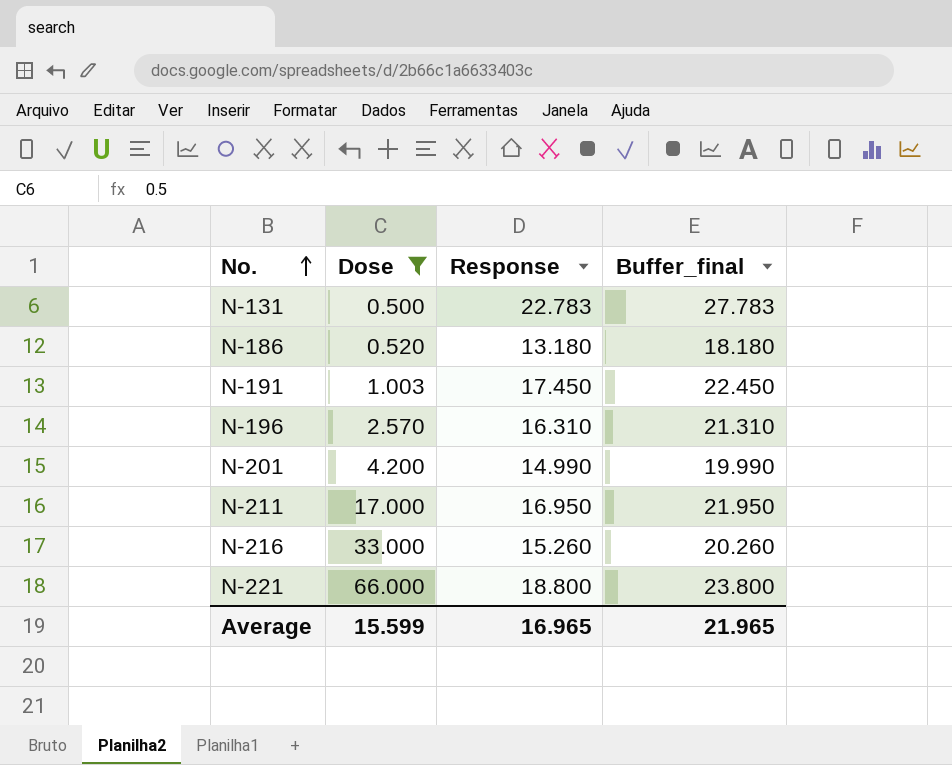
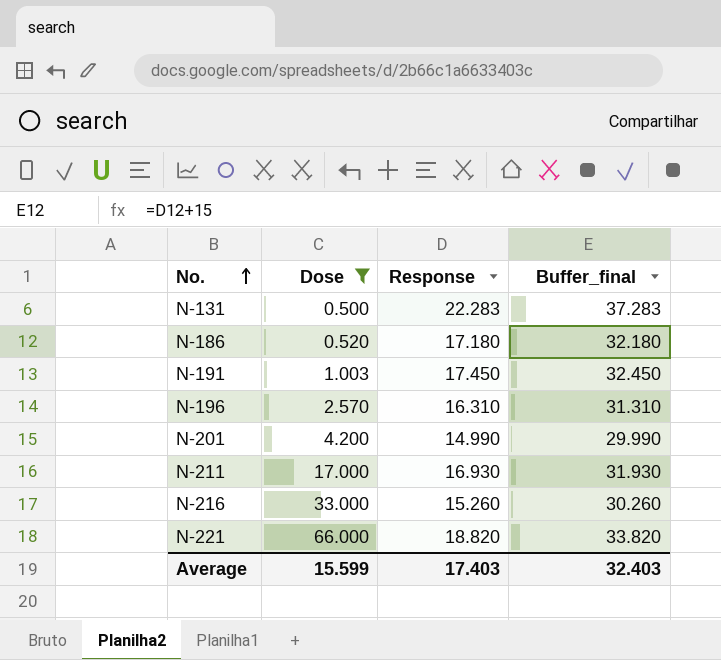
column Buffer_final | formula: [Response] + 5 -> [Response] + 15
N-131 | Response: 22.783 -> 22.283
N-186 | Response: 13.180 -> 17.180
N-211 | Response: 16.950 -> 16.930
N-221 | Response: 18.800 -> 18.820
Average | Response: 16.965 -> 17.403
Average | Buffer_final: 21.965 -> 32.403

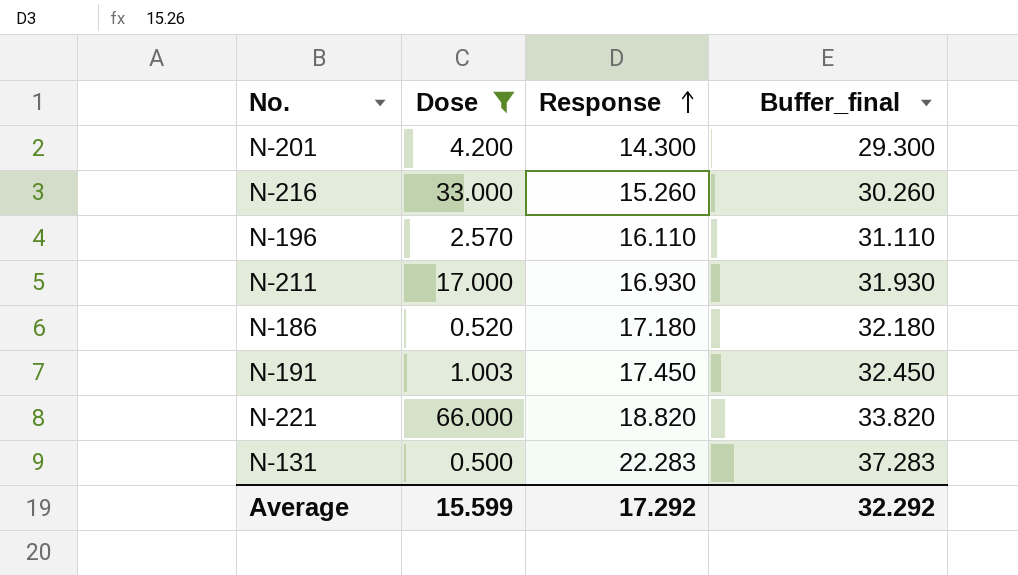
row order: No. ascending -> Response ascending
N-201 | Response: 14.990 -> 14.300
N-201 | Buffer_final: 29.990 -> 29.300
N-196 | Response: 16.310 -> 16.110
N-196 | Buffer_final: 31.310 -> 31.110
Average | Response: 17.403 -> 17.292
Average | Buffer_final: 32.403 -> 32.292

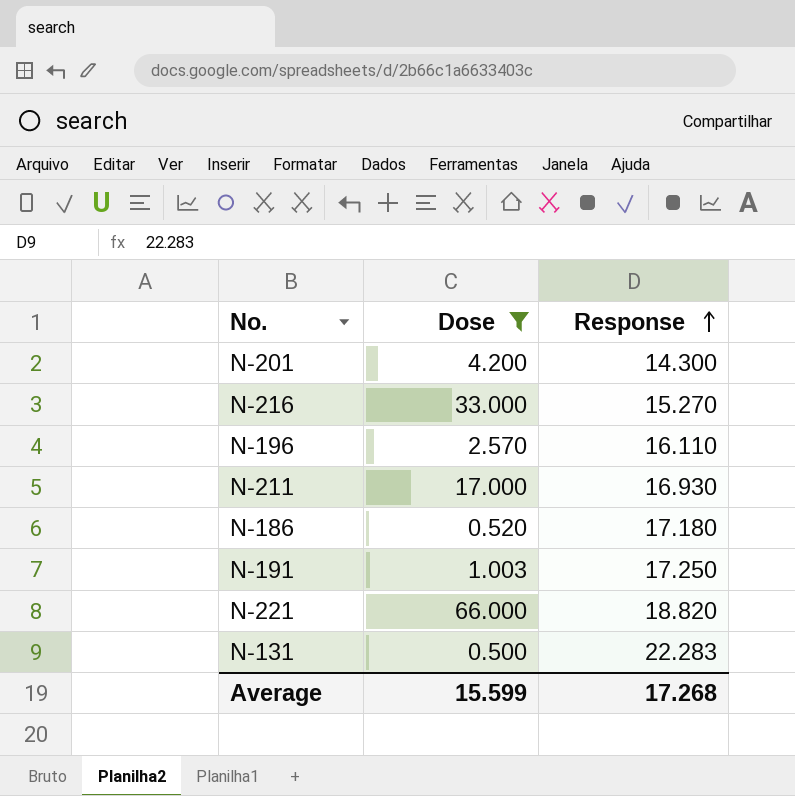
column Buffer_final | formula: [Response] + 15 -> none
N-216 | Response: 15.260 -> 15.270
N-191 | Response: 17.450 -> 17.250
Average | Response: 17.292 -> 17.268

